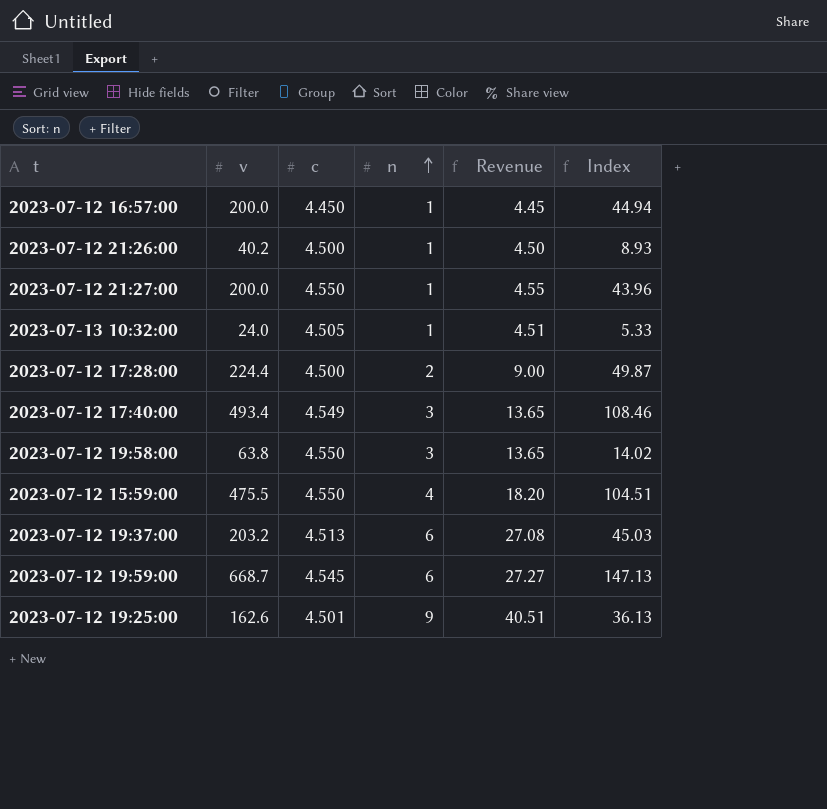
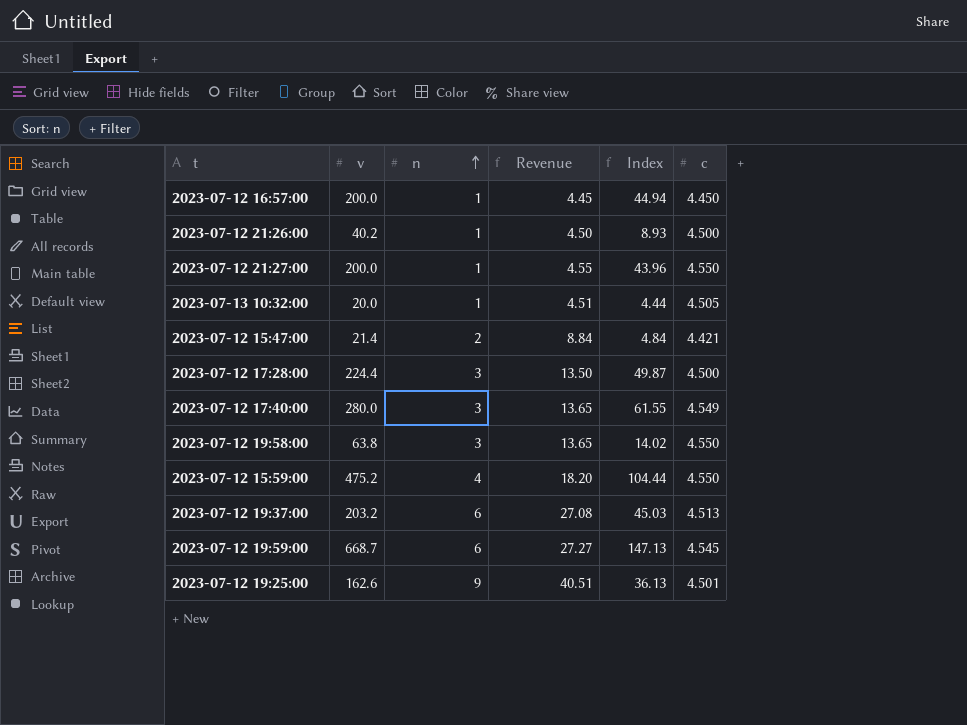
column c | position: 3 -> 6
2023-07-13 10:32:00 | v: 24.0 -> 20.0
2023-07-13 10:32:00 | Index: 5.33 -> 4.44
row 2023-07-12 15:47:00: none -> 21.4 | 2 | 8.84 | 4.84 | 4.421
2023-07-12 17:28:00 | n: 2 -> 3
2023-07-12 17:28:00 | Revenue: 9.00 -> 13.50
2023-07-12 17:40:00 | v: 493.4 -> 280.0
2023-07-12 17:40:00 | Index: 108.46 -> 61.55
2023-07-12 15:59:00 | v: 475.5 -> 475.2
2023-07-12 15:59:00 | Index: 104.51 -> 104.44

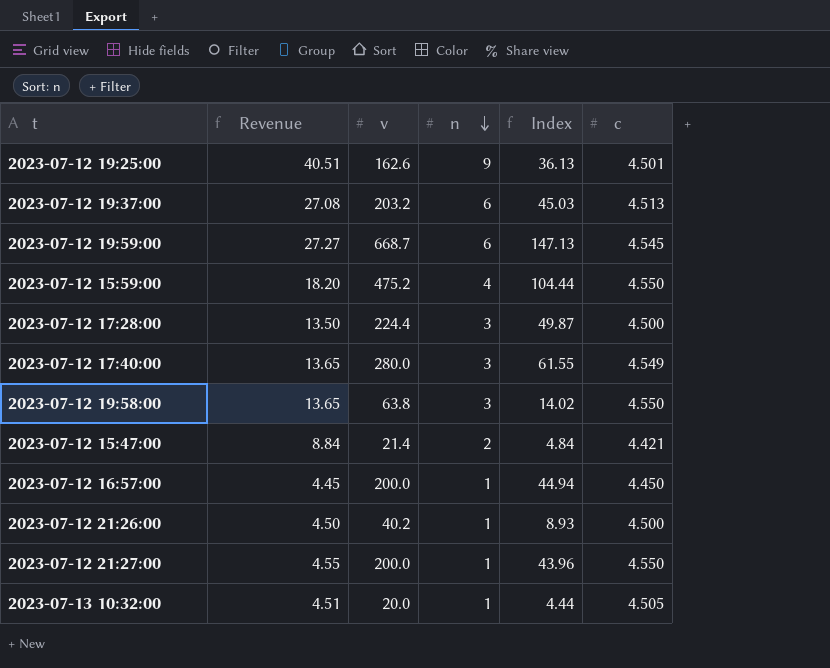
row order: n ascending -> n descending
column Revenue | position: 4 -> 2

